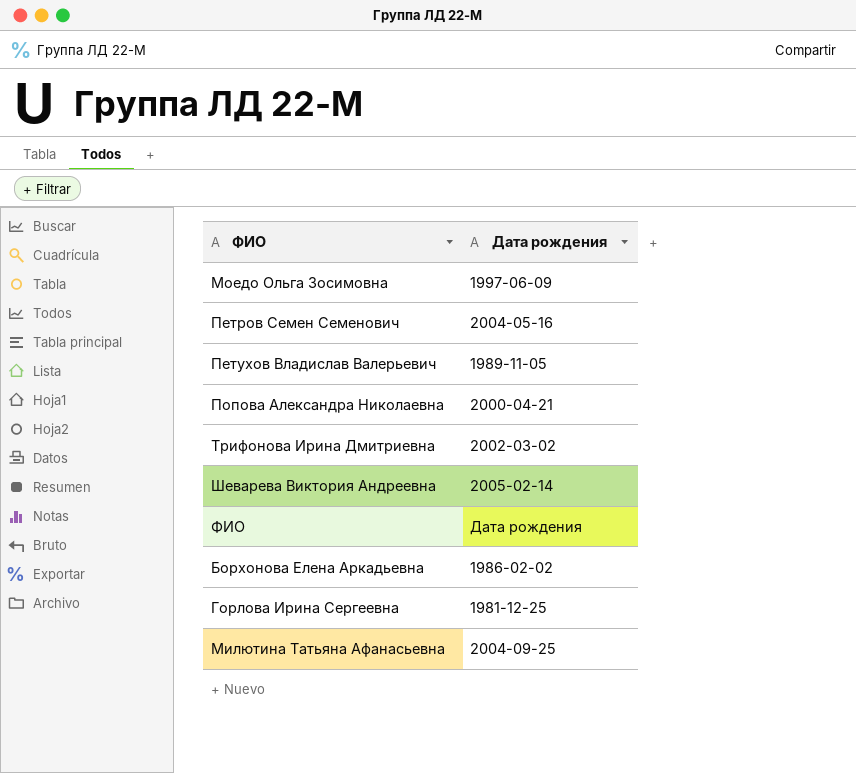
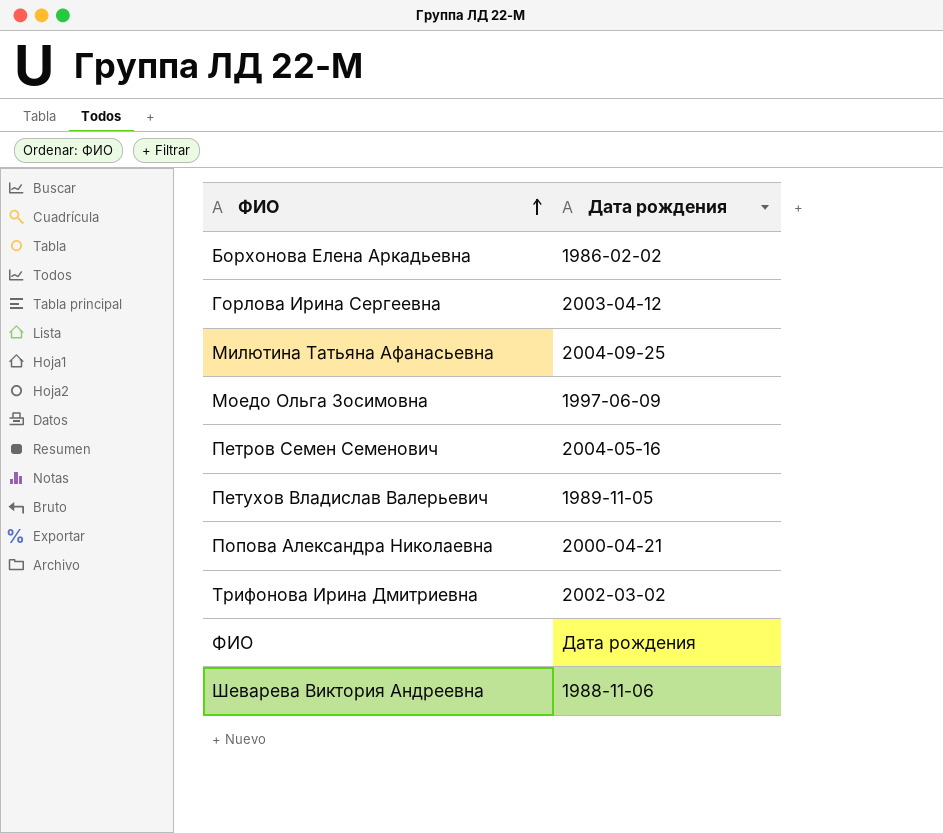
row order: none -> ФИО ascending
Горлова Ирина Сергеевна | Дата рождения: 1981-12-25 -> 2003-04-12
Шеварева Виктория Андреевна | Дата рождения: 2005-02-14 -> 1988-11-06

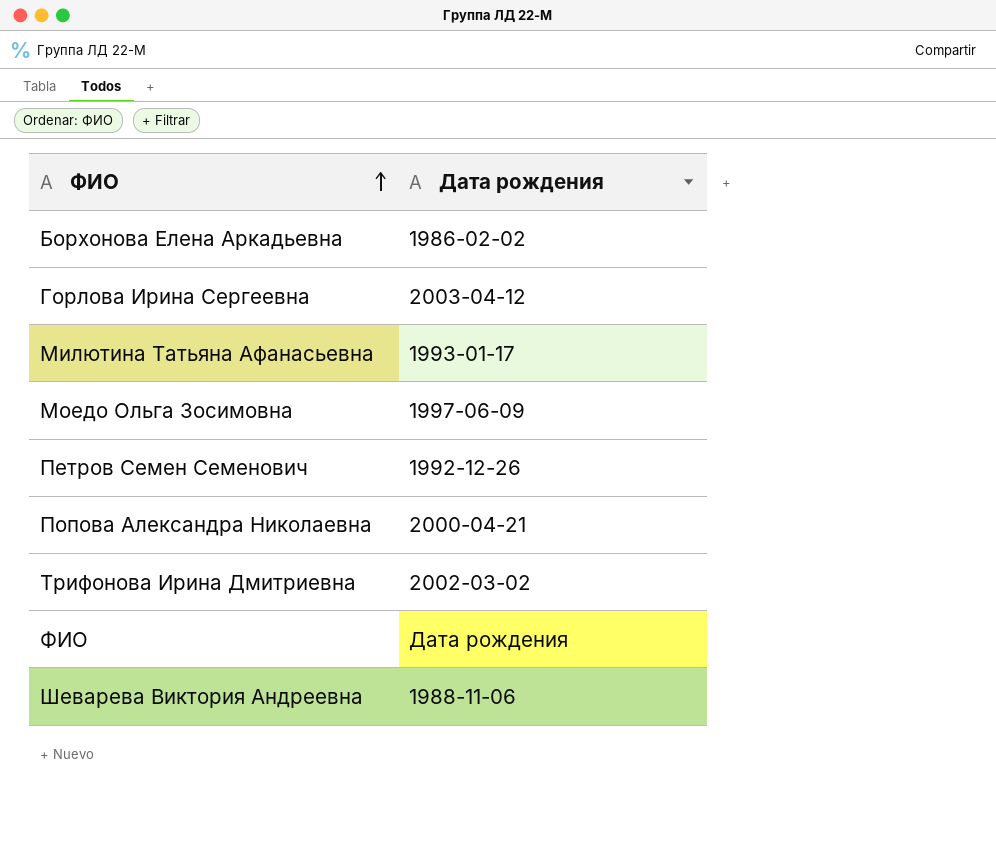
row Петухов Владислав Валерьевич: 1989-11-05 -> none
Милютина Татьяна Афанасьевна | Дата рождения: 2004-09-25 -> 1993-01-17
Петров Семен Семенович | Дата рождения: 2004-05-16 -> 1992-12-26

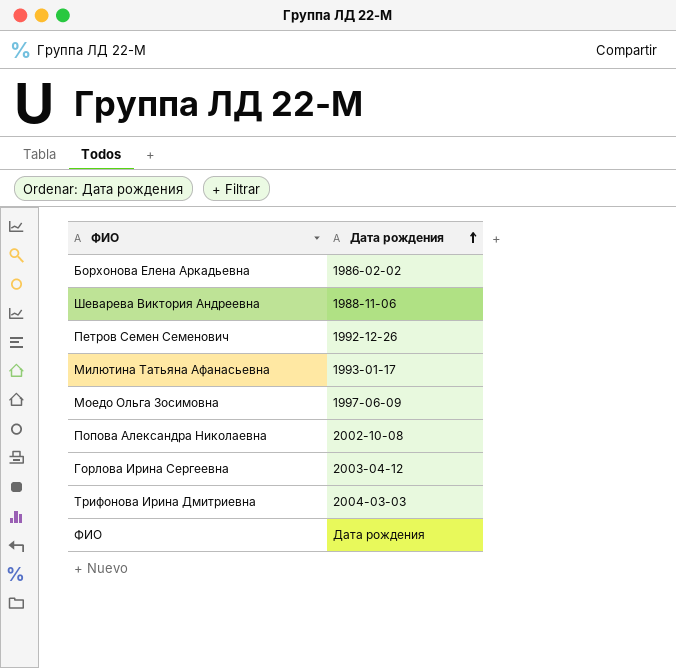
row order: ФИО ascending -> Дата рождения ascending
Попова Александра Николаевна | Дата рождения: 2000-04-21 -> 2002-10-08
Трифонова Ирина Дмитриевна | Дата рождения: 2002-03-02 -> 2004-03-03

